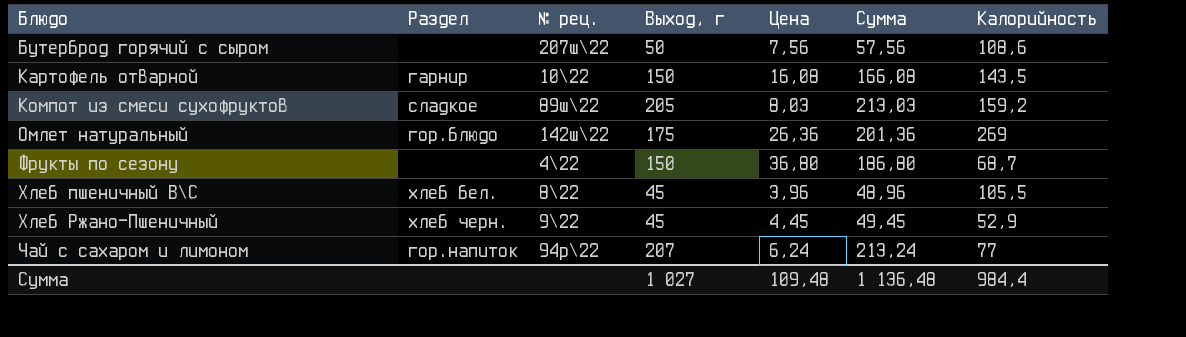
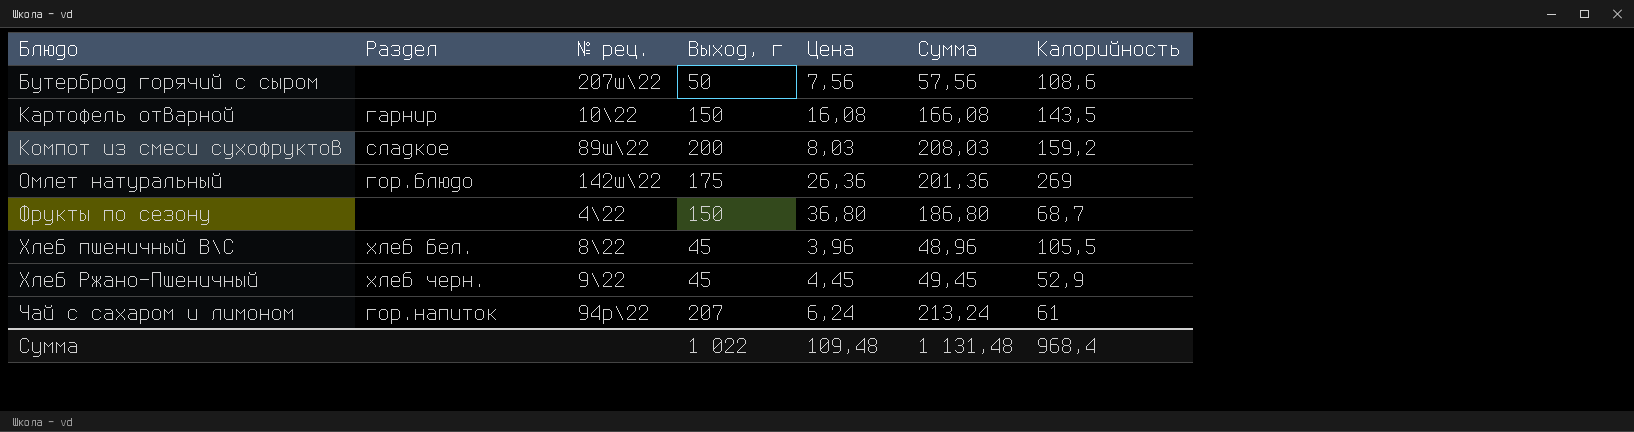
Компот из смеси сухофруктов | Выход, г: 205 -> 200
Компот из смеси сухофруктов | Сумма: 213,03 -> 208,03
Чай с сахаром и лимоном | Калорийность: 77 -> 61
Сумма | Выход, г: 1 027 -> 1 022
Сумма | Сумма: 1 136,48 -> 1 131,48
Сумма | Калорийность: 984,4 -> 968,4

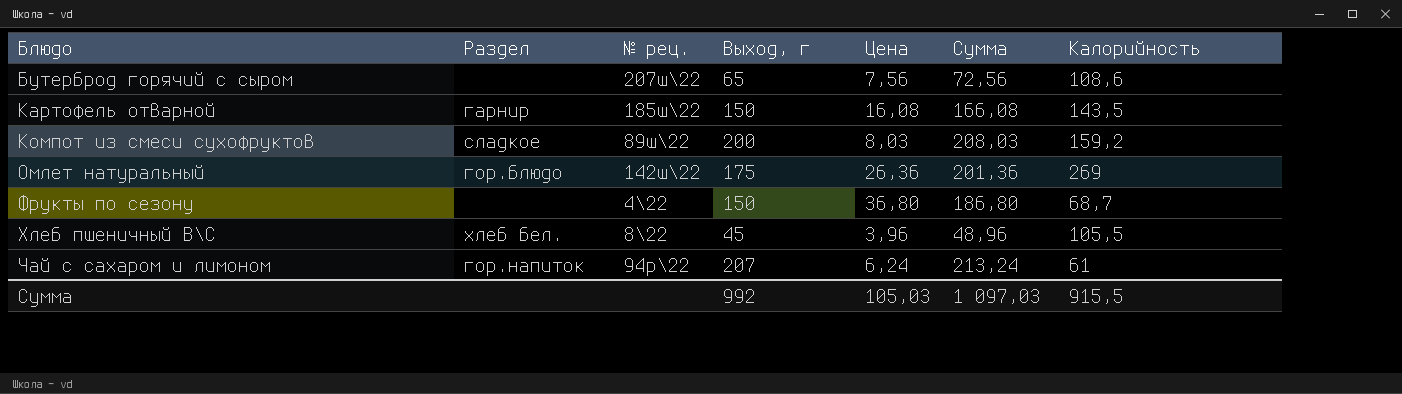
row Хлеб Ржано-Пшеничный: хлеб черн. | 9\22 | 45 | 4,45 | 49,45 | 52,9 -> none
Бутерброд горячий с сыром | Выход, г: 50 -> 65
Бутерброд горячий с сыром | Сумма: 57,56 -> 72,56
Картофель отварной | № рец.: 10\22 -> 185ш\22
Сумма | Выход, г: 1 022 -> 992
Сумма | Цена: 109,48 -> 105,03
Сумма | Сумма: 1 131,48 -> 1 097,03
Сумма | Калорийность: 968,4 -> 915,5

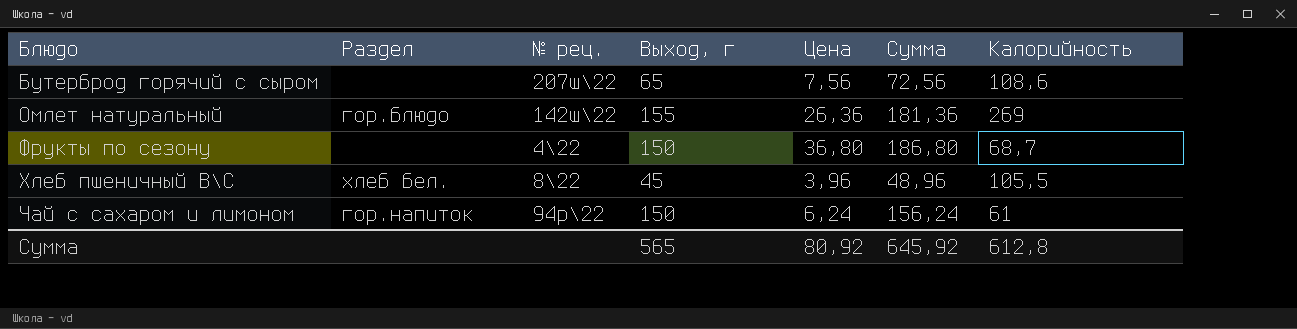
row Картофель отварной: гарнир | 185ш\22 | 150 | 16,08 | 166,08 | 143,5 -> none
row Компот из смеси сухофруктов: сладкое | 89ш\22 | 200 | 8,03 | 208,03 | 159,2 -> none
Омлет натуральный | Выход, г: 175 -> 155
Омлет натуральный | Сумма: 201,36 -> 181,36
Чай с сахаром и лимоном | Выход, г: 207 -> 150
Чай с сахаром и лимоном | Сумма: 213,24 -> 156,24
Сумма | Выход, г: 992 -> 565
Сумма | Цена: 105,03 -> 80,92
Сумма | Сумма: 1 097,03 -> 645,92
Сумма | Калорийность: 915,5 -> 612,8

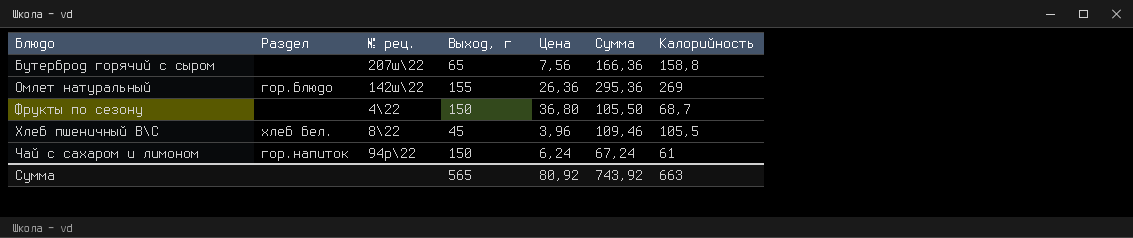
column Сумма | formula: [Выход, г] + [Цена] -> [Цена] + [Калорийность]
Бутерброд горячий с сыром | Калорийность: 108,6 -> 158,8
Сумма | Сумма: 645,92 -> 743,92
Сумма | Калорийность: 612,8 -> 663

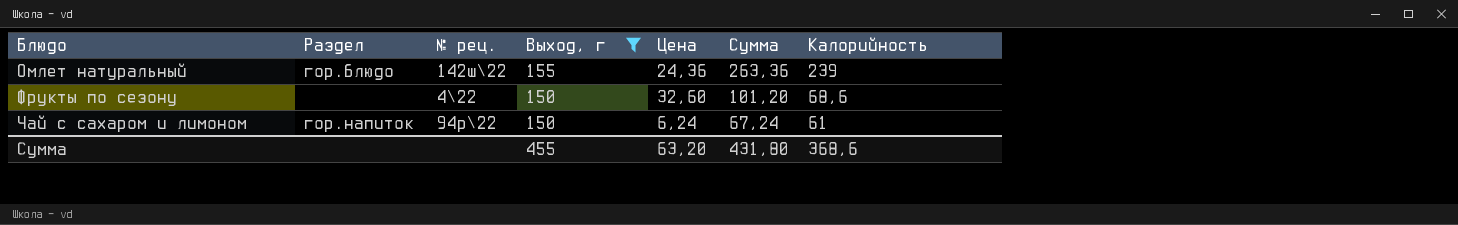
filter: none -> Выход, г >= 150
Омлет натуральный | Цена: 26,36 -> 24,36
Омлет натуральный | Сумма: 295,36 -> 263,36
Омлет натуральный | Калорийность: 269 -> 239
Фрукты по сезону | Цена: 36,80 -> 32,60
Фрукты по сезону | Сумма: 105,50 -> 101,20
Фрукты по сезону | Калорийность: 68,7 -> 68,6
Сумма | Выход, г: 565 -> 455
Сумма | Цена: 80,92 -> 63,20
Сумма | Сумма: 743,92 -> 431,80
Сумма | Калорийность: 663 -> 368,6

